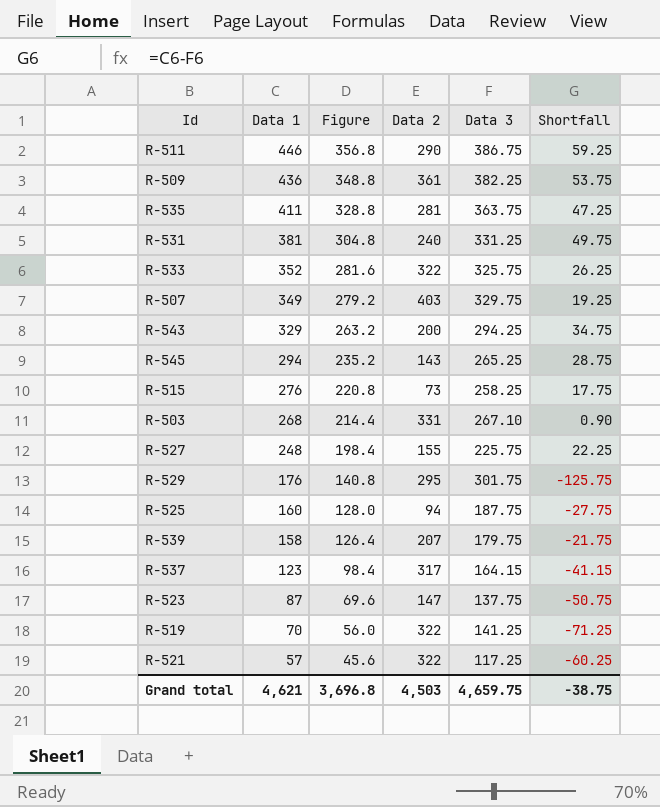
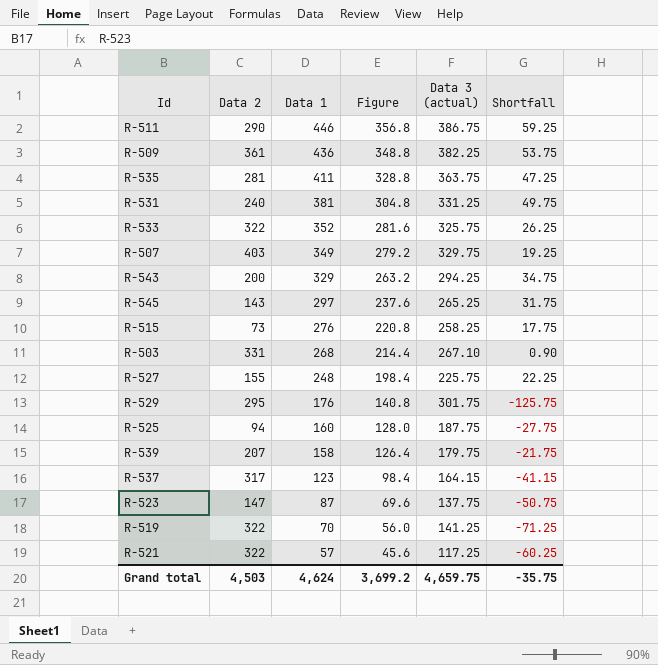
column Data 2 | position: 4 -> 2
column name: Data 3 -> Data 3 (actual)
R-545 | Data 1: 294 -> 297
R-545 | Figure: 235.2 -> 237.6
R-545 | Shortfall: 28.75 -> 31.75
Grand total | Data 1: 4,621 -> 4,624
Grand total | Figure: 3,696.8 -> 3,699.2
Grand total | Shortfall: -38.75 -> -35.75

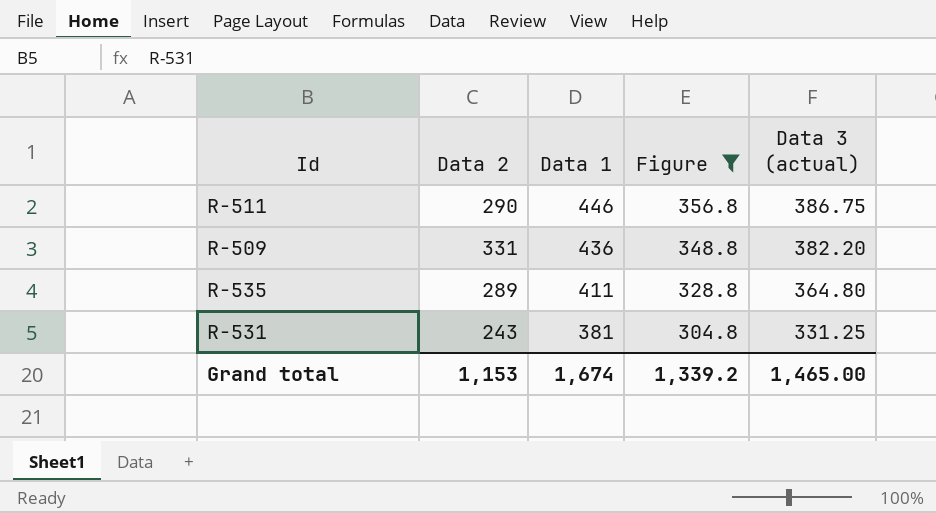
filter: none -> Figure >= 304.8
column Shortfall | formula: [Data 1] - [Data 3 (actual)] -> none
R-509 | Data 2: 361 -> 331
R-509 | Data 3 (actual): 382.25 -> 382.20
R-535 | Data 2: 281 -> 289
R-535 | Data 3 (actual): 363.75 -> 364.80
R-531 | Data 2: 240 -> 243
Grand total | Data 2: 4,503 -> 1,153
Grand total | Data 1: 4,624 -> 1,674
Grand total | Figure: 3,699.2 -> 1,339.2
Grand total | Data 3 (actual): 4,659.75 -> 1,465.00

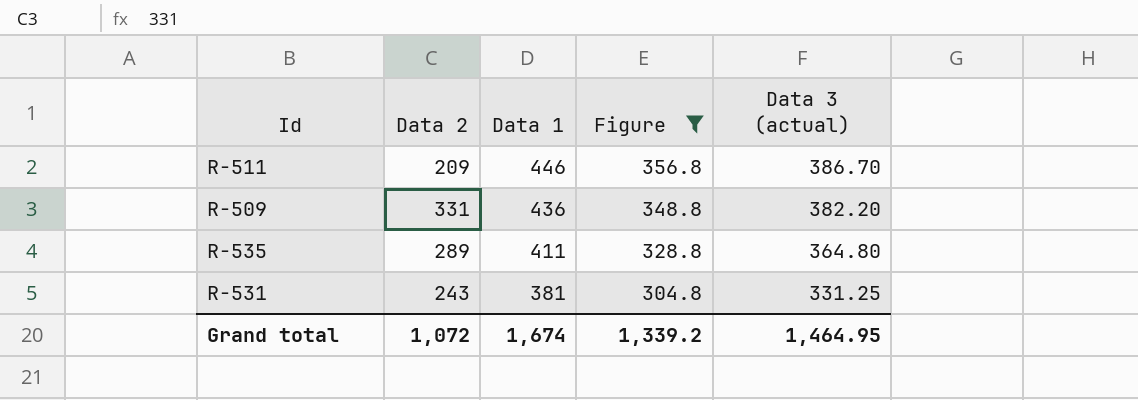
R-511 | Data 2: 290 -> 209
R-511 | Data 3 (actual): 386.75 -> 386.70
Grand total | Data 2: 1,153 -> 1,072
Grand total | Data 3 (actual): 1,465.00 -> 1,464.95

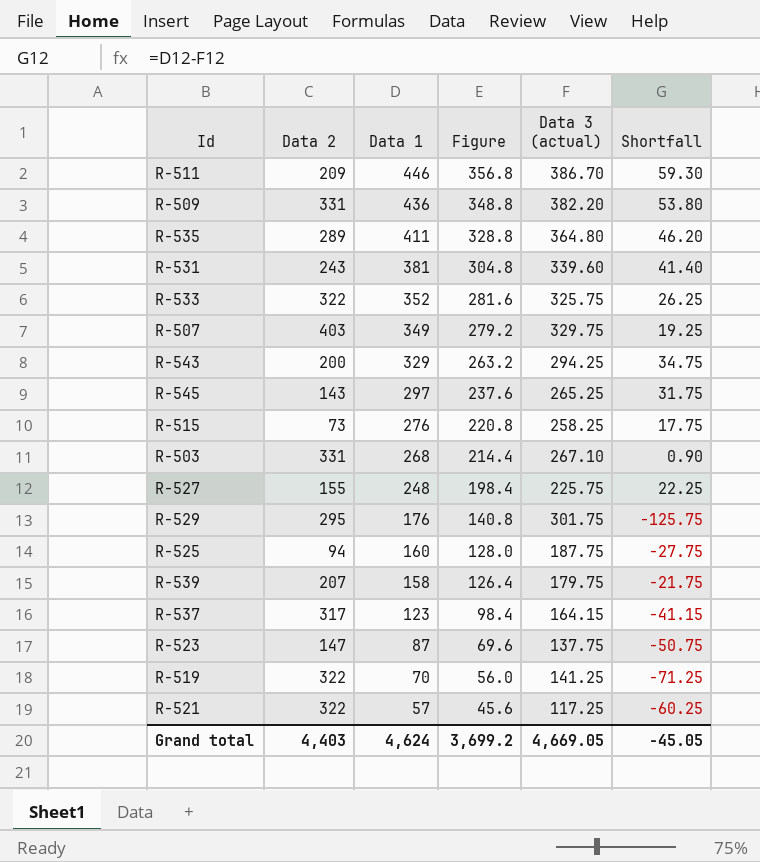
filter: Figure >= 304.8 -> none
column Shortfall | formula: none -> [Data 1] - [Data 3 (actual)]
R-531 | Data 3 (actual): 331.25 -> 339.60
Grand total | Data 2: 1,072 -> 4,403
Grand total | Data 1: 1,674 -> 4,624
Grand total | Figure: 1,339.2 -> 3,699.2
Grand total | Data 3 (actual): 1,464.95 -> 4,669.05

